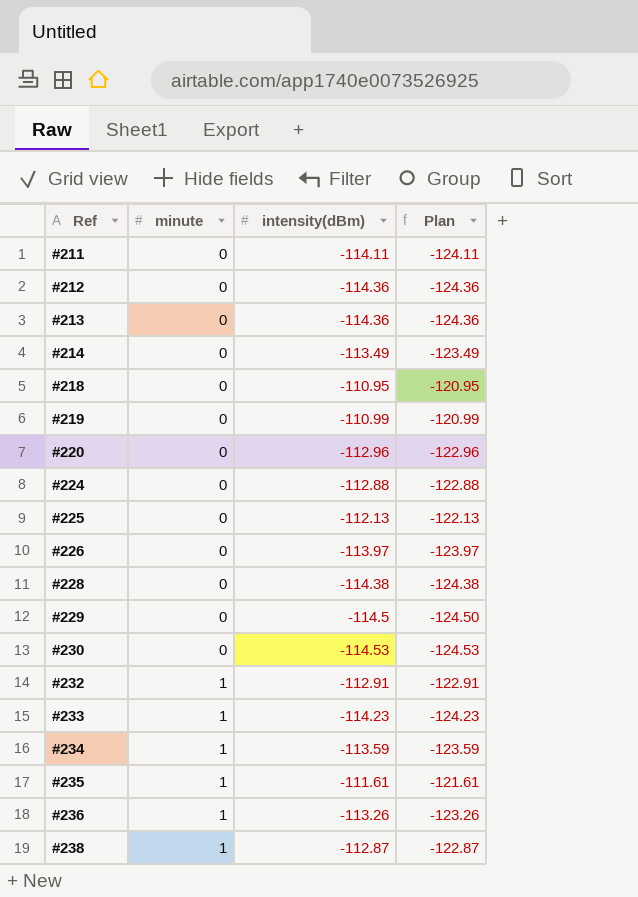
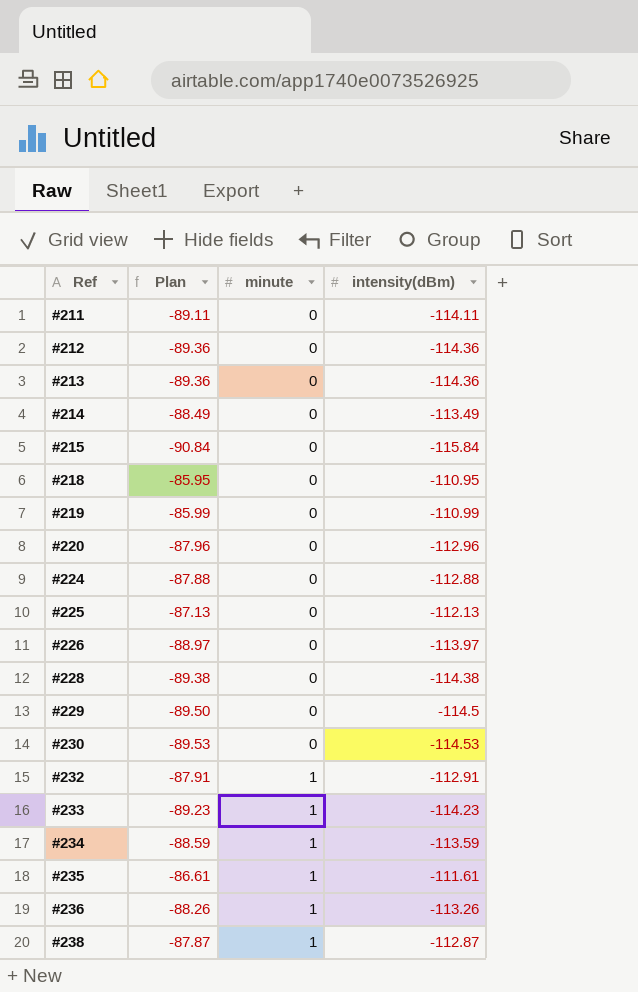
column Plan | formula: [intensity(dBm)] - 10 -> [intensity(dBm)] + 25
column Plan | position: 4 -> 2
row #215: none -> -90.84 | 0 | -115.84

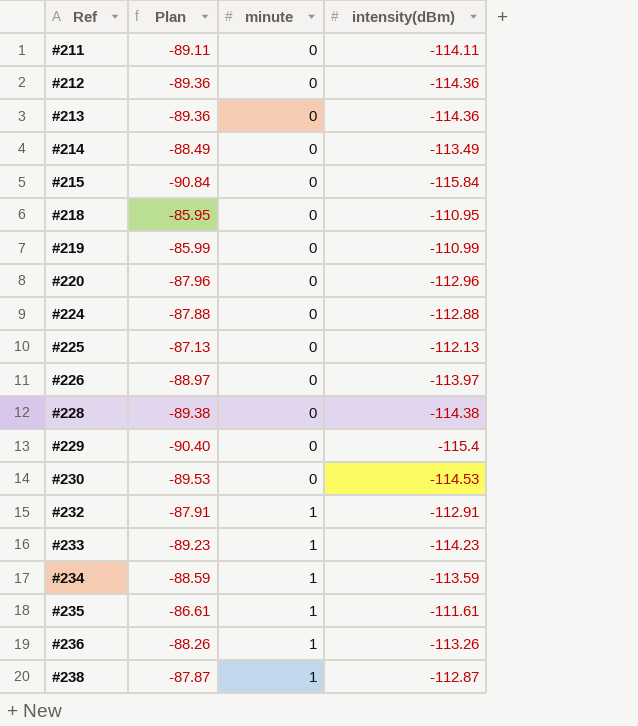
#229 | Plan: -89.50 -> -90.40
#229 | intensity(dBm): -114.5 -> -115.4

